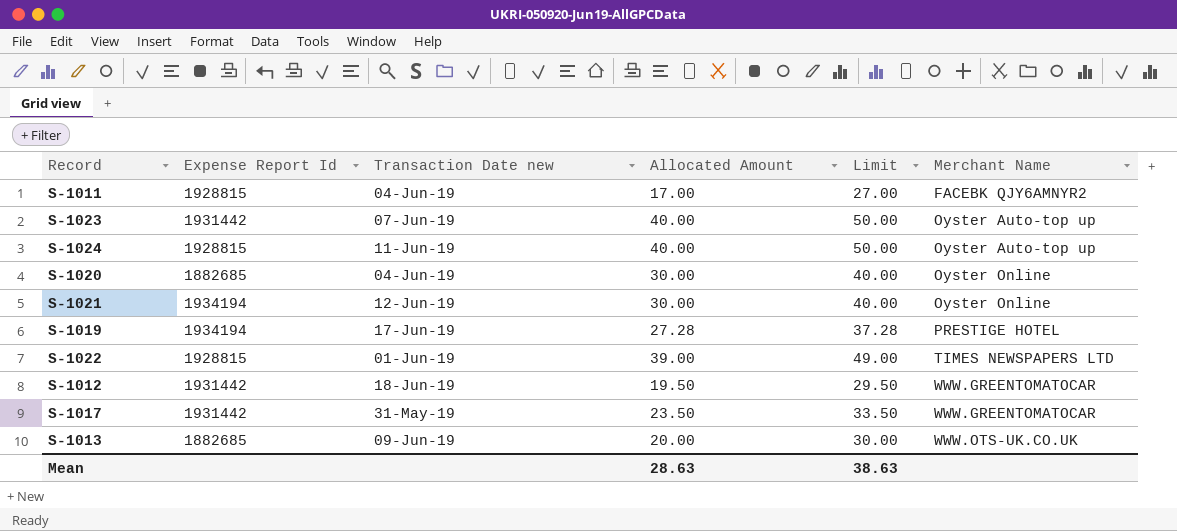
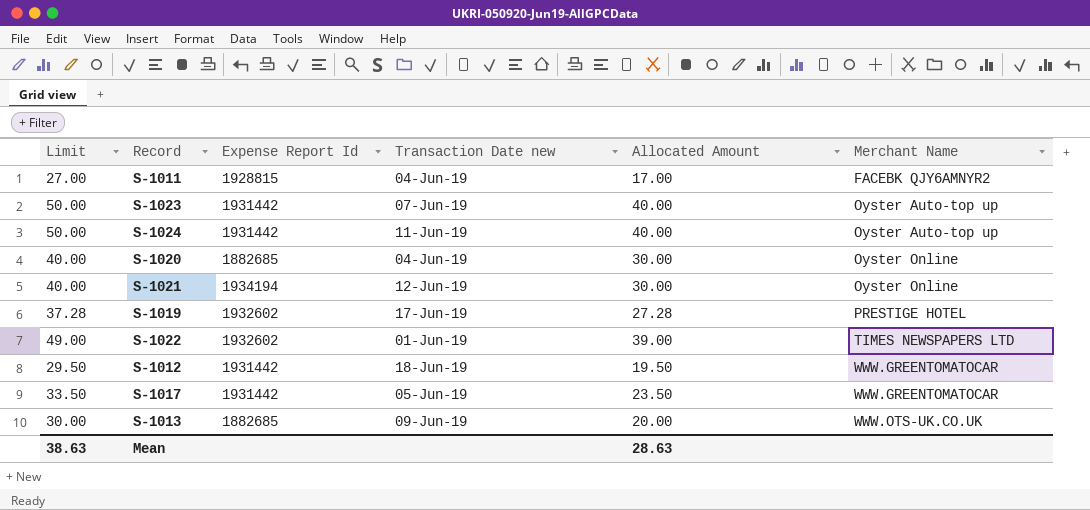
column Limit | position: 5 -> 1
S-1024 | Expense Report Id: 1928815 -> 1931442
S-1019 | Expense Report Id: 1934194 -> 1932602
S-1022 | Expense Report Id: 1928815 -> 1932602
S-1017 | Transaction Date new: 31-May-19 -> 05-Jun-19

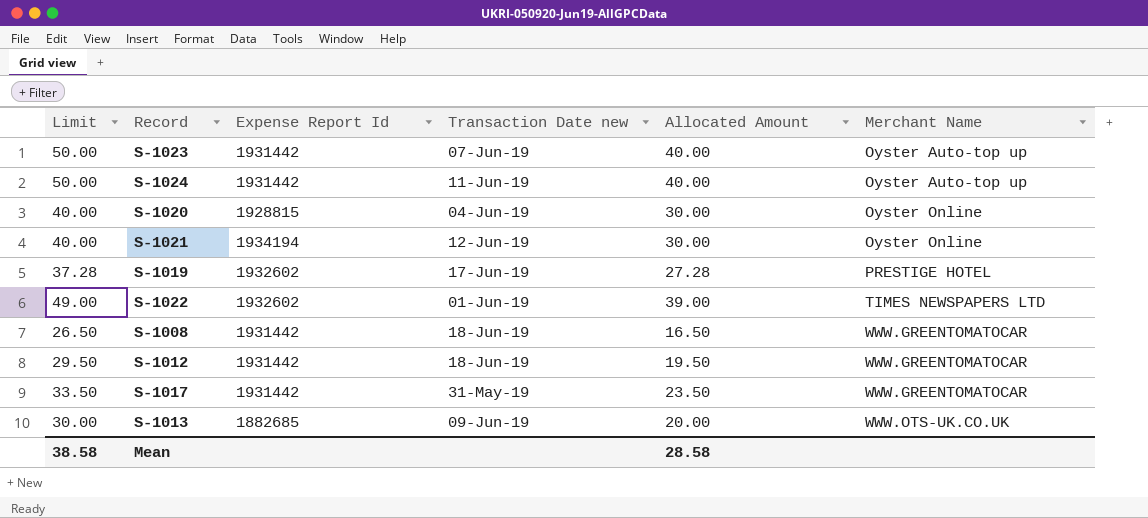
row S-1011: 27.00 | 1928815 | 04-Jun-19 | 17.00 | FACEBK QJY6AMNYR2 -> none
S-1020 | Expense Report Id: 1882685 -> 1928815
row S-1008: none -> 26.50 | 1931442 | 18-Jun-19 | 16.50 | WWW.GREENTOMATOCAR
S-1017 | Transaction Date new: 05-Jun-19 -> 31-May-19
Mean | Limit: 38.63 -> 38.58
Mean | Allocated Amount: 28.63 -> 28.58

